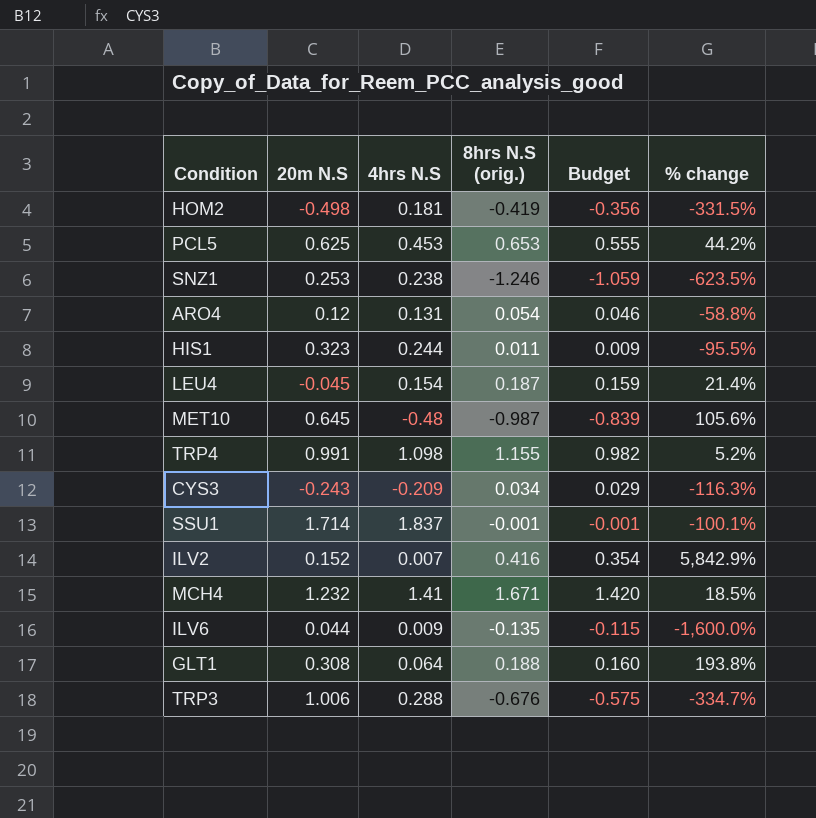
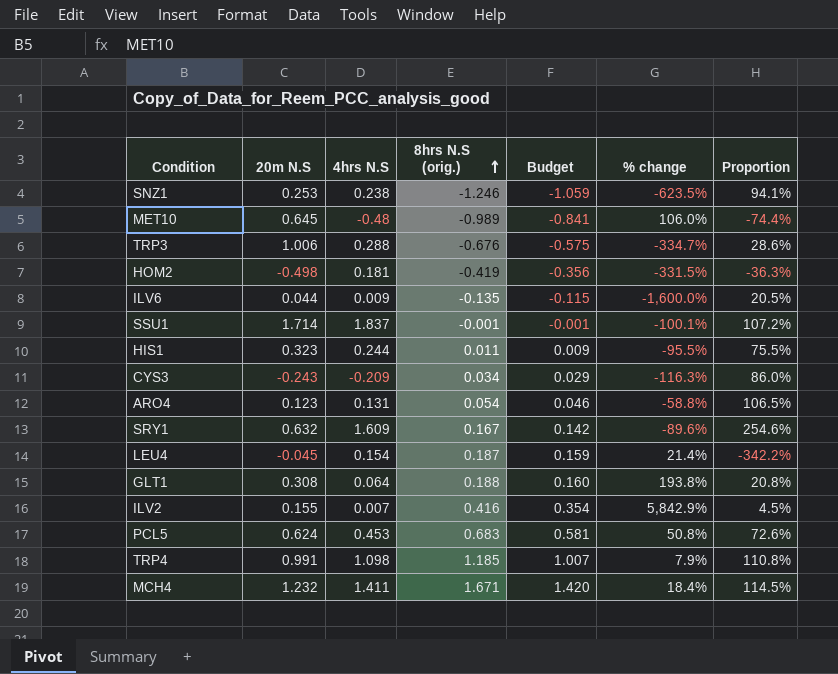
row order: none -> 8hrs N.S (orig.) ascending
column Proportion | formula: none -> [4hrs N.S] / [20m N.S]
MET10 | 8hrs N.S (orig.): -0.987 -> -0.989
MET10 | Budget: -0.839 -> -0.841
MET10 | % change: 105.6% -> 106.0%
ARO4 | 20m N.S: 0.12 -> 0.123
row SRY1: none -> 0.632 | 1.609 | 0.167 | 0.142 | -89.6% | 254.6%
ILV2 | 20m N.S: 0.152 -> 0.155
PCL5 | 20m N.S: 0.625 -> 0.624
PCL5 | 8hrs N.S (orig.): 0.653 -> 0.683
PCL5 | Budget: 0.555 -> 0.581
PCL5 | % change: 44.2% -> 50.8%
TRP4 | 8hrs N.S (orig.): 1.155 -> 1.185
TRP4 | Budget: 0.982 -> 1.007
TRP4 | % change: 5.2% -> 7.9%
MCH4 | 4hrs N.S: 1.41 -> 1.411
MCH4 | % change: 18.5% -> 18.4%

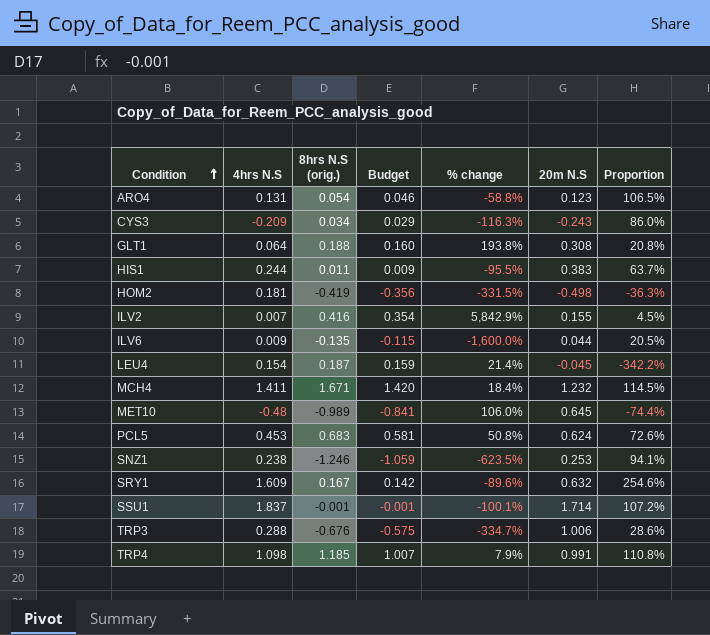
row order: 8hrs N.S (orig.) ascending -> Condition ascending
column 20m N.S | position: 2 -> 6
HIS1 | 20m N.S: 0.323 -> 0.383
HIS1 | Proportion: 75.5% -> 63.7%

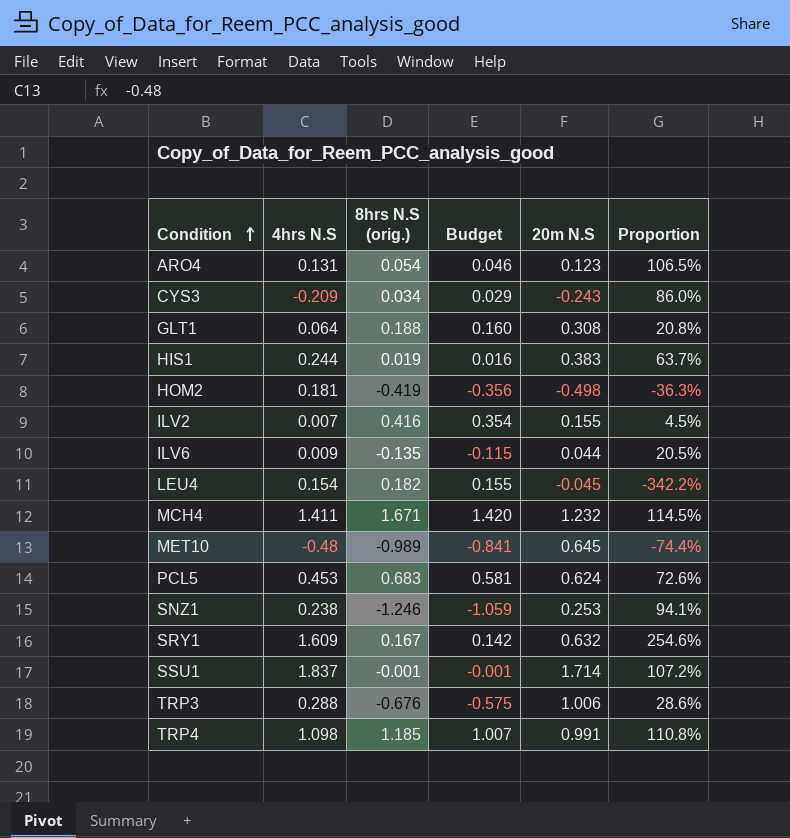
column % change | formula: ([8hrs N.S (orig.)] - [4hrs N.S]) / [4hrs N.S] -> none
HIS1 | 8hrs N.S (orig.): 0.011 -> 0.019
HIS1 | Budget: 0.009 -> 0.016
LEU4 | 8hrs N.S (orig.): 0.187 -> 0.182
LEU4 | Budget: 0.159 -> 0.155

